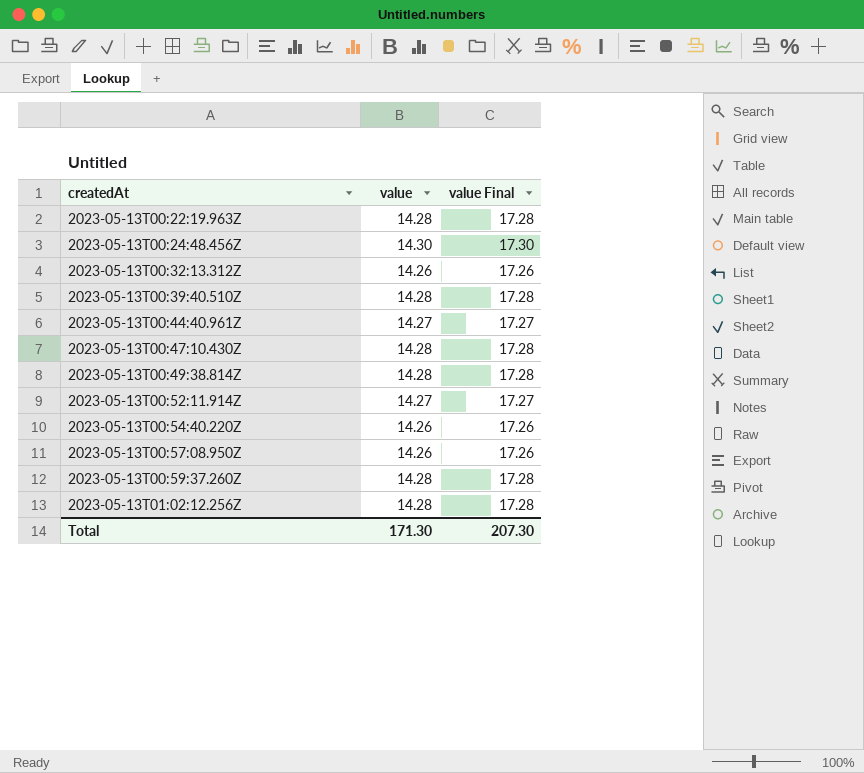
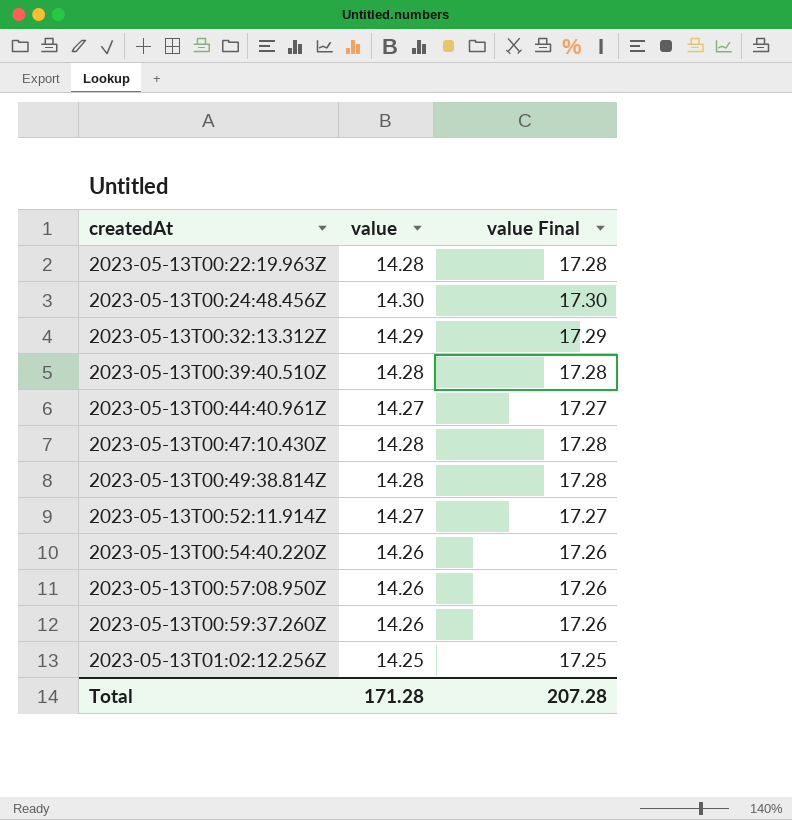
2023-05-13T00:32:13.312Z | value: 14.26 -> 14.29
2023-05-13T00:32:13.312Z | value Final: 17.26 -> 17.29
2023-05-13T00:59:37.260Z | value: 14.28 -> 14.26
2023-05-13T00:59:37.260Z | value Final: 17.28 -> 17.26
2023-05-13T01:02:12.256Z | value: 14.28 -> 14.25
2023-05-13T01:02:12.256Z | value Final: 17.28 -> 17.25
Total | value: 171.30 -> 171.28
Total | value Final: 207.30 -> 207.28

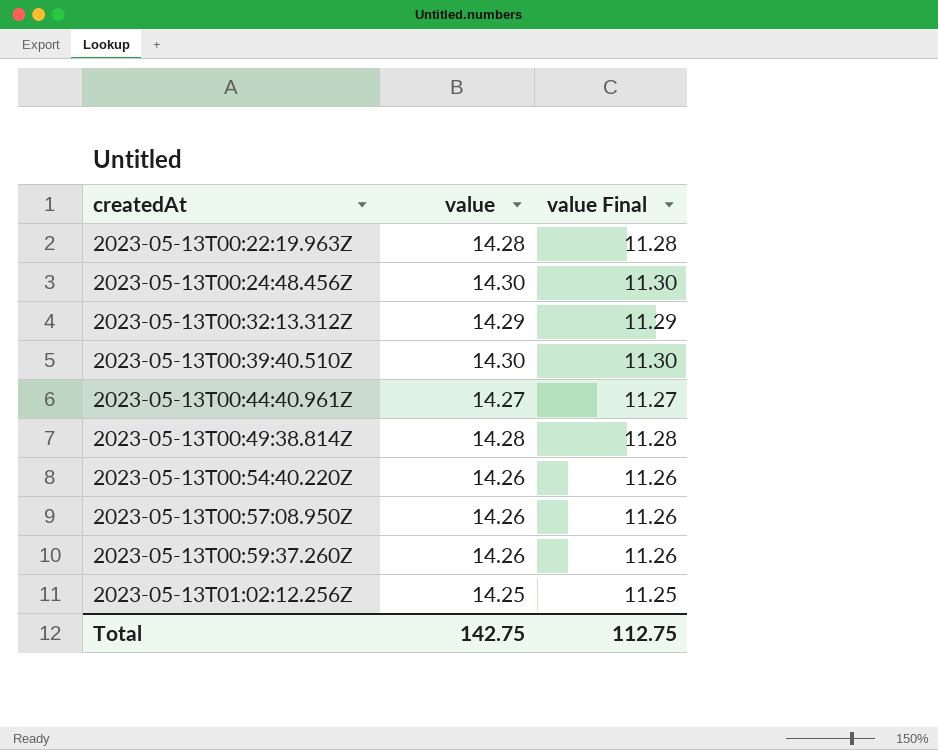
column value Final | formula: [value] + 3 -> [value] - 3
row 2023-05-13T00:47:10.430Z: 14.28 | 17.28 -> none
row 2023-05-13T00:52:11.914Z: 14.27 | 17.27 -> none
2023-05-13T00:39:40.510Z | value: 14.28 -> 14.30
Total | value: 171.28 -> 142.75
Total | value Final: 207.28 -> 112.75

